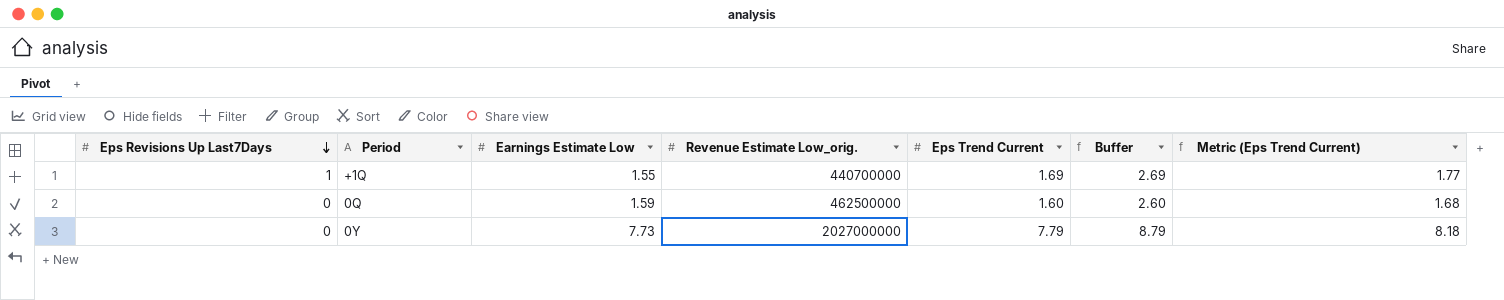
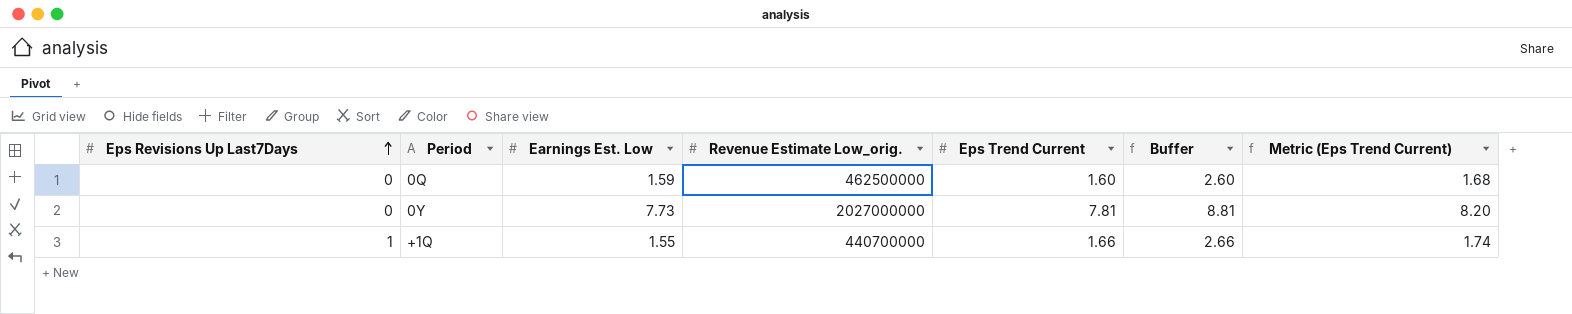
row order: Eps Revisions Up Last7Days descending -> Eps Revisions Up Last7Days ascending
column name: Earnings Estimate Low -> Earnings Est. Low
0Y | Eps Trend Current: 7.79 -> 7.81
0Y | Buffer: 8.79 -> 8.81
0Y | Metric (Eps Trend Current): 8.18 -> 8.20
+1Q | Eps Trend Current: 1.69 -> 1.66
+1Q | Buffer: 2.69 -> 2.66
+1Q | Metric (Eps Trend Current): 1.77 -> 1.74

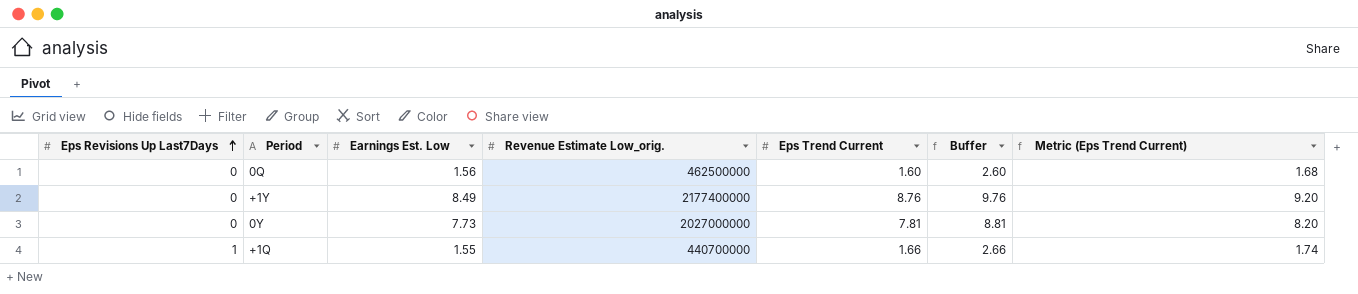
0Q | Earnings Est. Low: 1.59 -> 1.56
row +1Y: none -> 0 | 8.49 | 2177400000 | 8.76 | 9.76 | 9.20

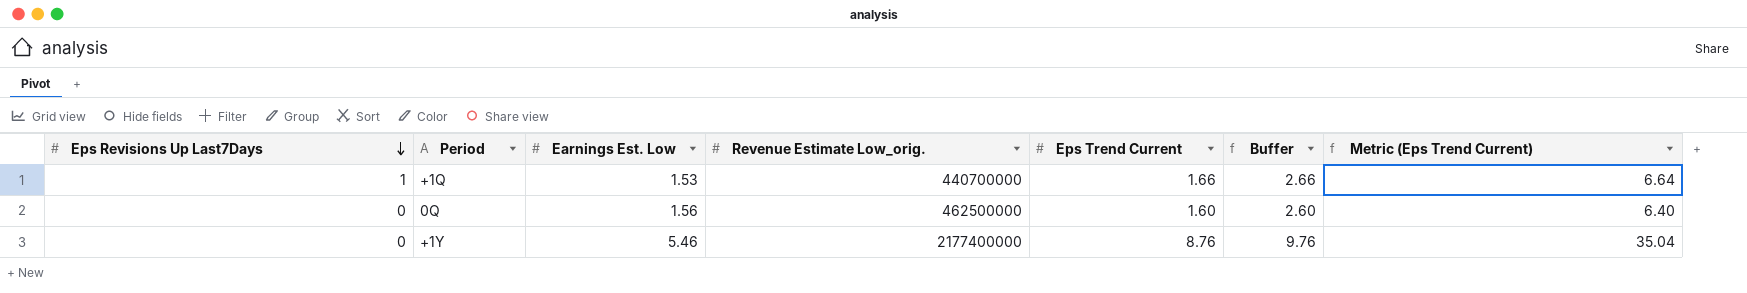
row order: Eps Revisions Up Last7Days ascending -> Eps Revisions Up Last7Days descending
column Metric (Eps Trend Current) | formula: [Eps Trend Current] * 1.05 -> [Eps Trend Current] * 4
row 0Y: 0 | 7.73 | 2027000000 | 7.81 | 8.81 | 8.20 -> none
+1Q | Earnings Est. Low: 1.55 -> 1.53
+1Y | Earnings Est. Low: 8.49 -> 5.46

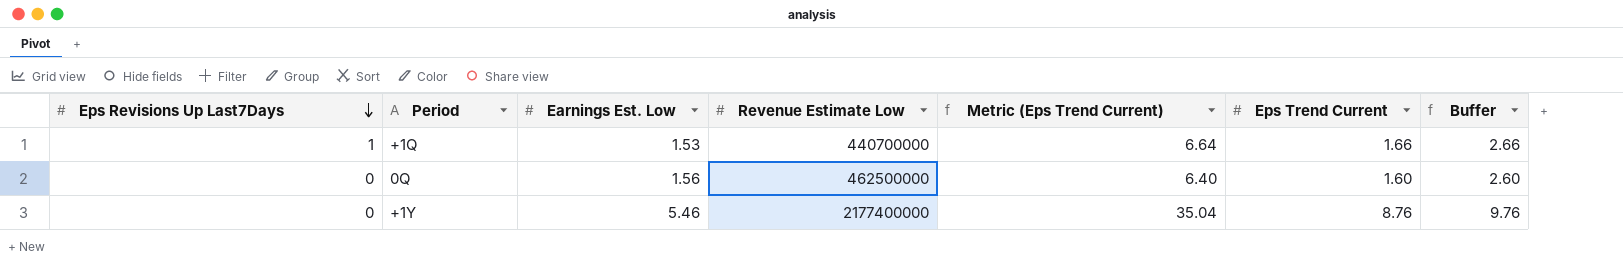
column name: Revenue Estimate Low_orig. -> Revenue Estimate Low
column Metric (Eps Trend Current) | position: 7 -> 5

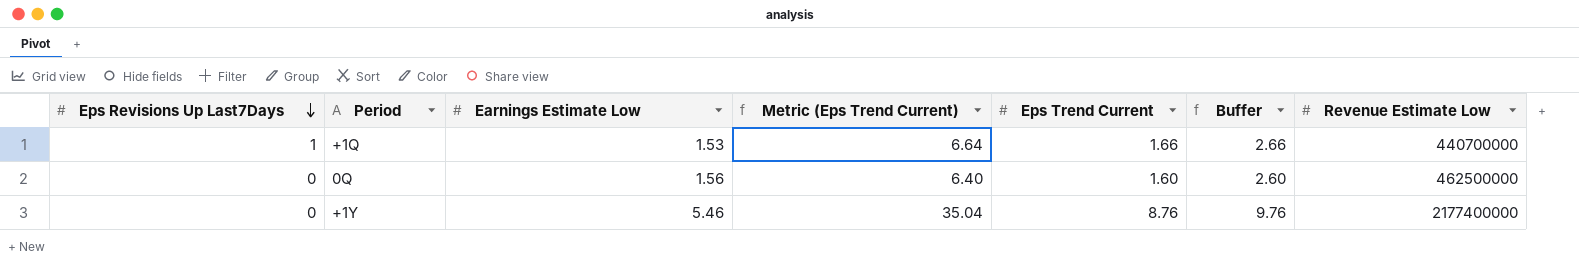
column name: Earnings Est. Low -> Earnings Estimate Low
column Revenue Estimate Low | position: 4 -> 7

